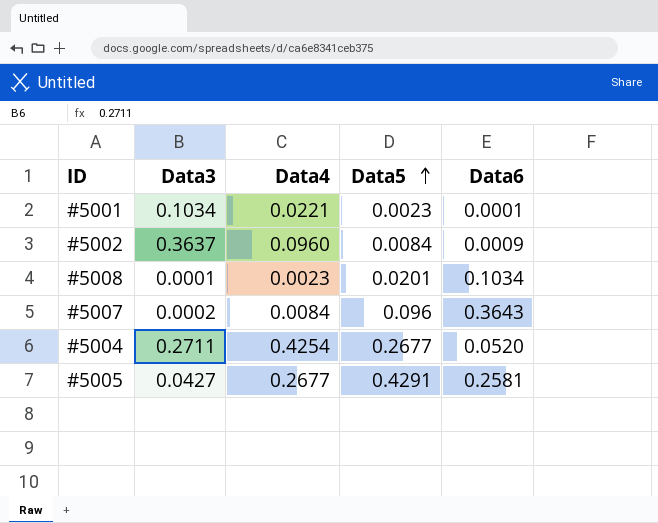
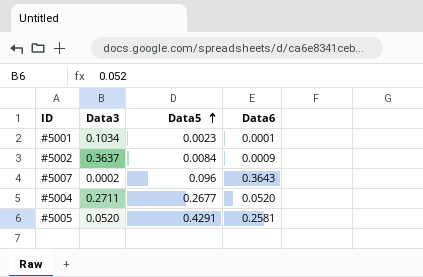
column Data4 | position: 3 -> none
row #5008: 0.0001 | 0.0023 | 0.0201 | 0.1034 -> none
#5005 | Data3: 0.0427 -> 0.0520

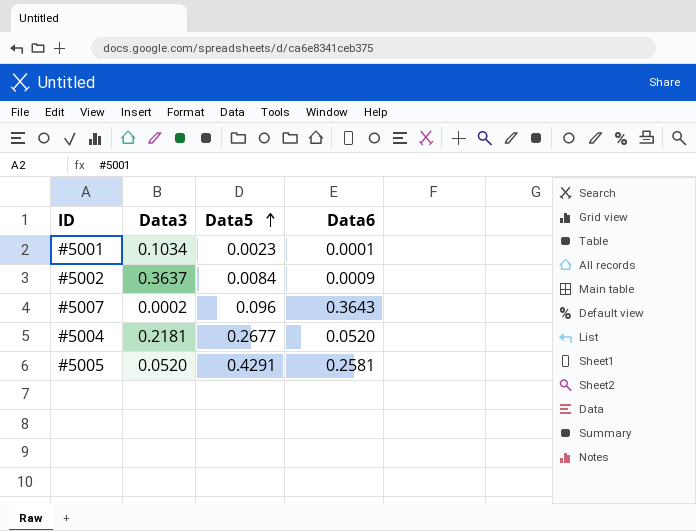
#5004 | Data3: 0.2711 -> 0.2181

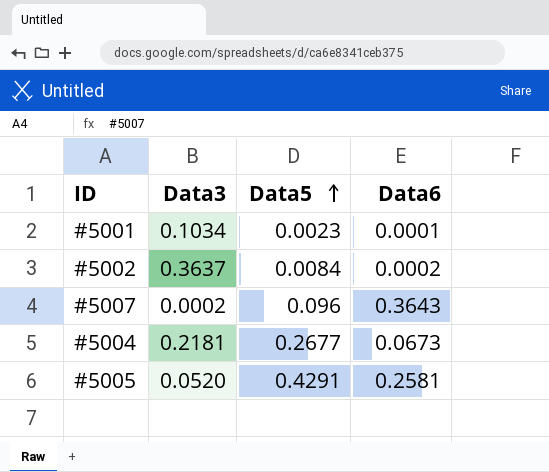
#5002 | Data6: 0.0009 -> 0.0002
#5004 | Data6: 0.0520 -> 0.0673

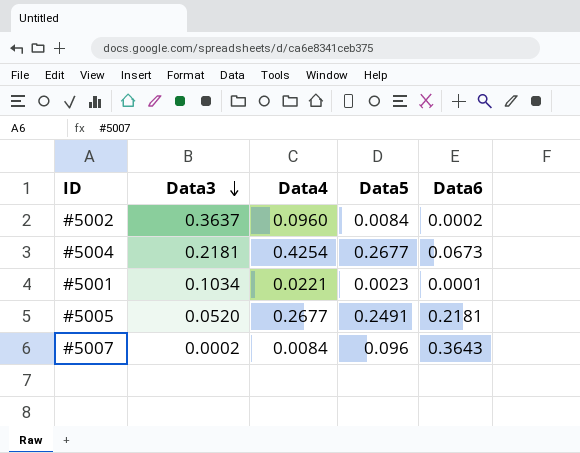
row order: Data5 ascending -> Data3 descending
column Data4 | position: none -> 3
#5005 | Data5: 0.4291 -> 0.2491
#5005 | Data6: 0.2581 -> 0.2181

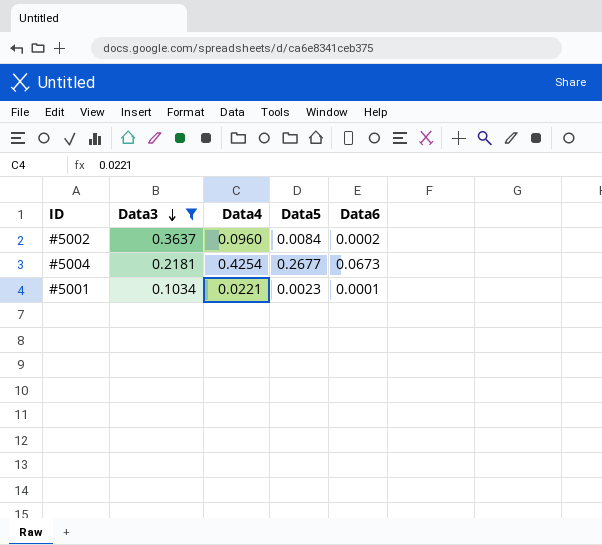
filter: none -> Data3 >= 0.1034

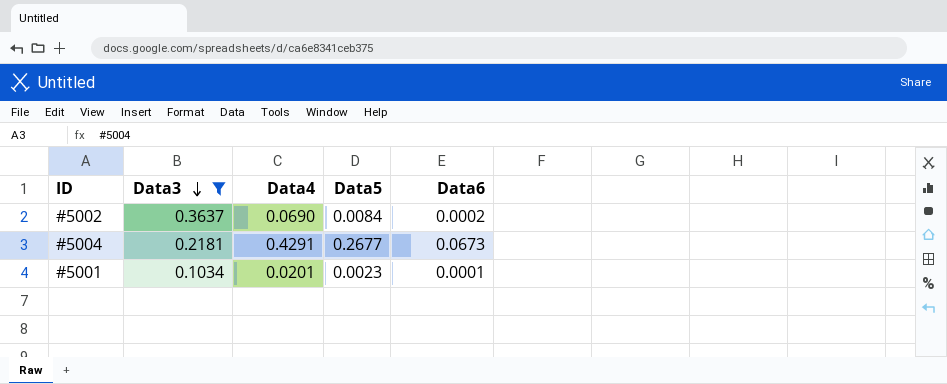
#5002 | Data4: 0.0960 -> 0.0690
#5004 | Data4: 0.4254 -> 0.4291
#5001 | Data4: 0.0221 -> 0.0201

